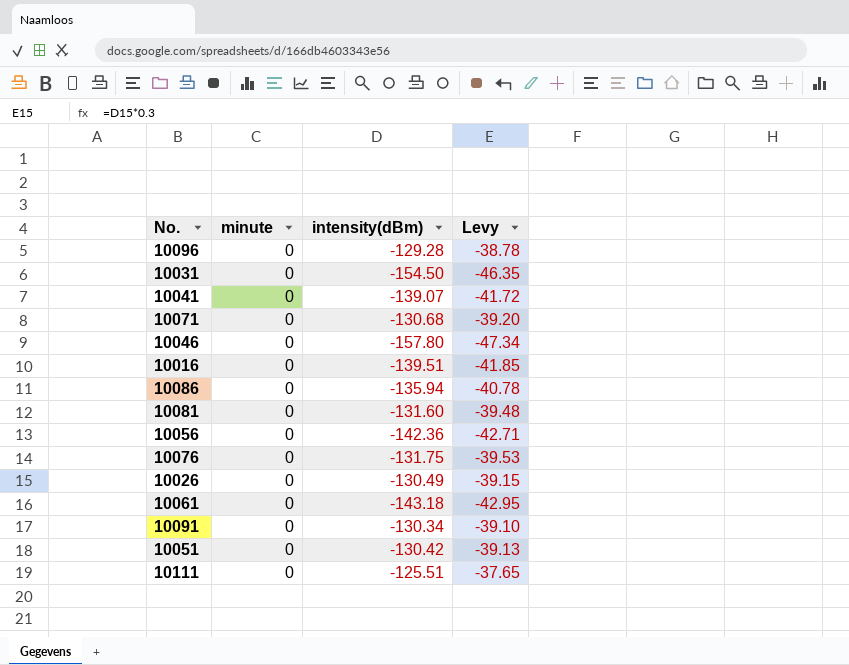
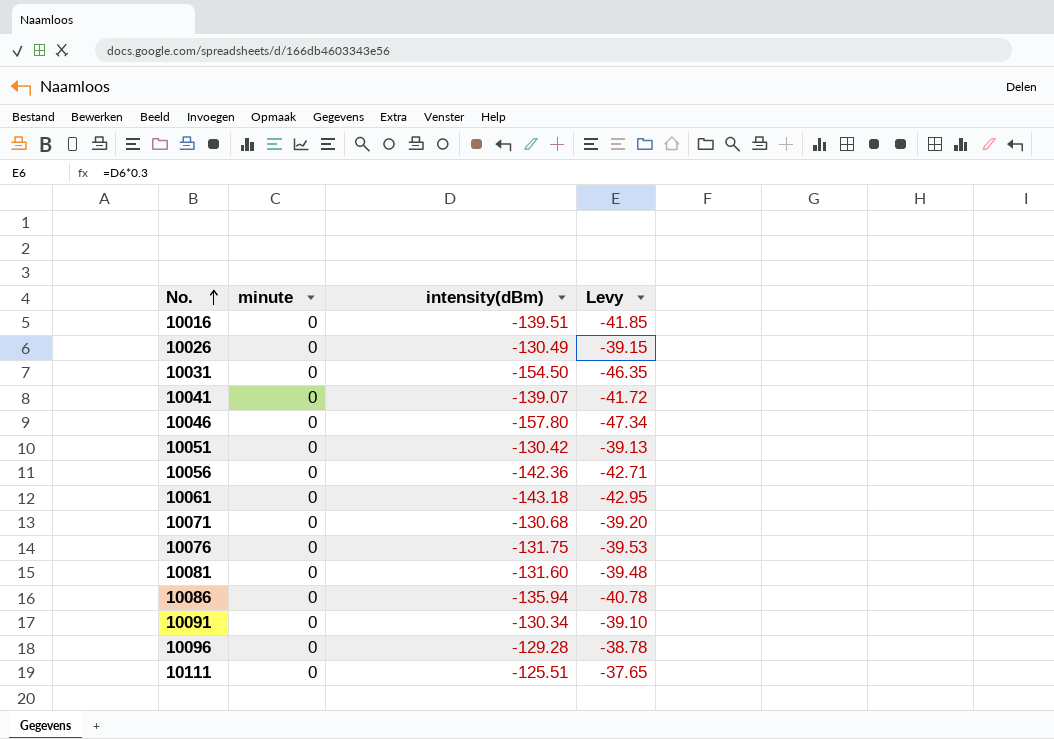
row order: none -> No. ascending

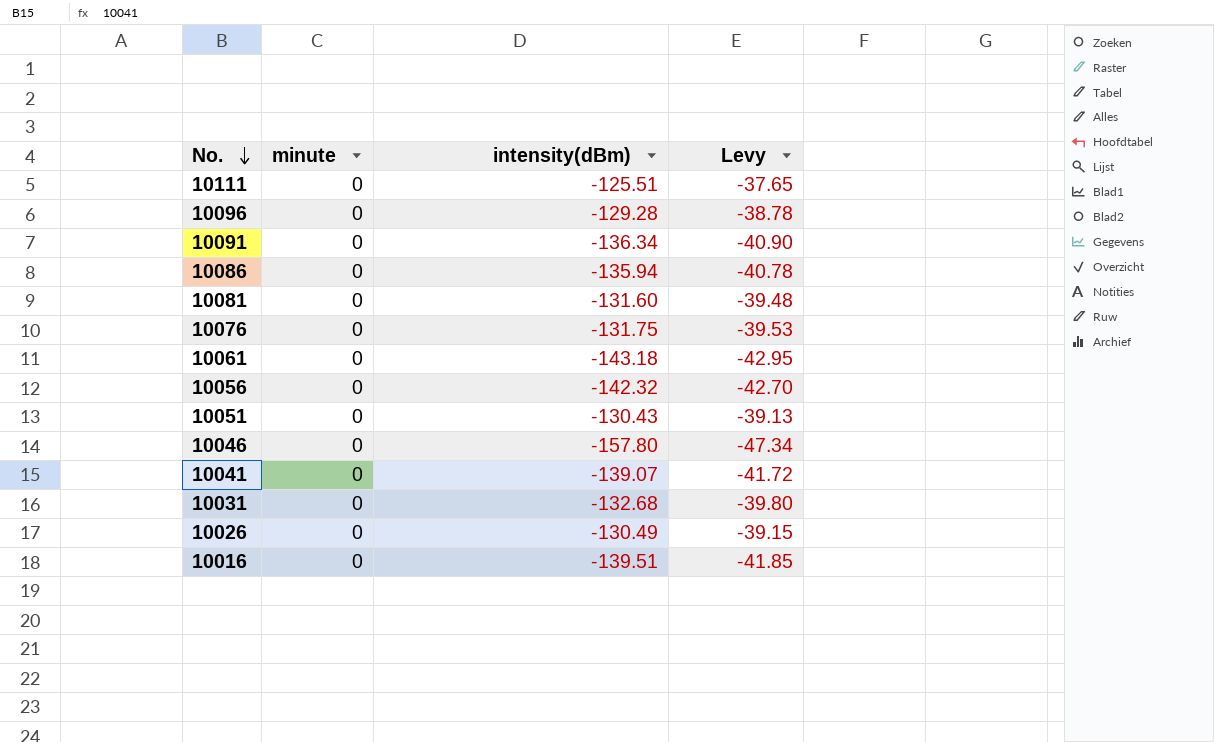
row order: No. ascending -> No. descending
row 10071: 0 | -130.68 | -39.20 -> none
10091 | intensity(dBm): -130.34 -> -136.34
10091 | Levy: -39.10 -> -40.90
10056 | intensity(dBm): -142.36 -> -142.32
10056 | Levy: -42.71 -> -42.70
10051 | intensity(dBm): -130.42 -> -130.43
10031 | intensity(dBm): -154.50 -> -132.68
10031 | Levy: -46.35 -> -39.80

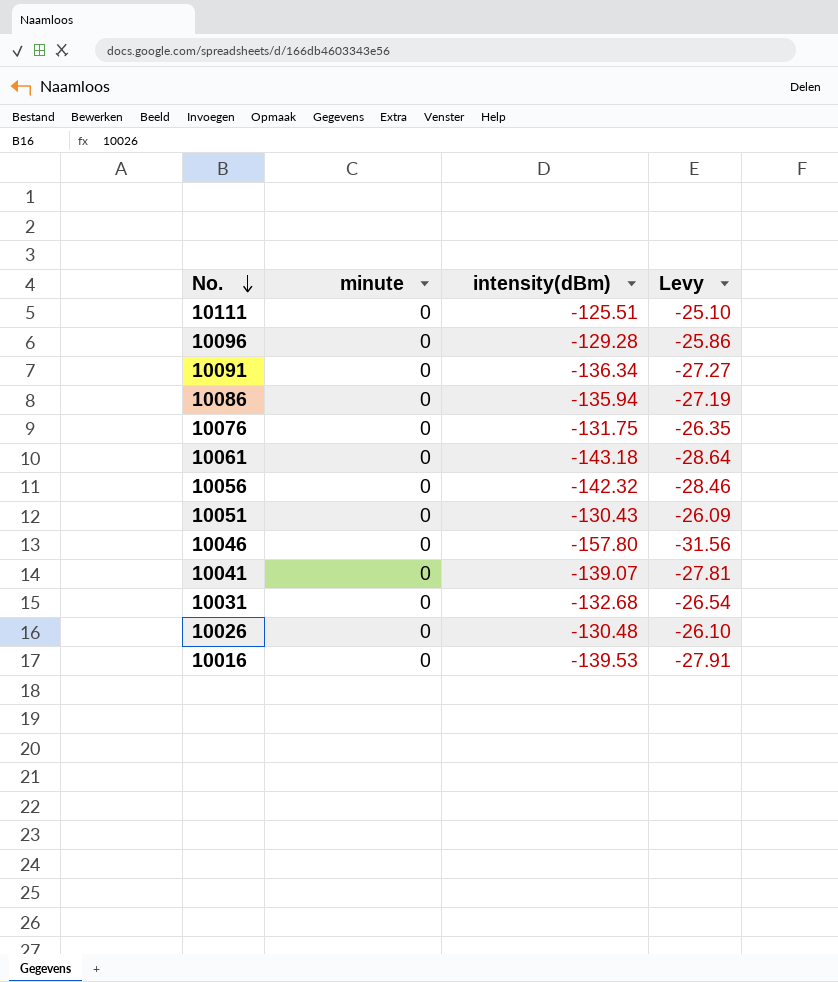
column Levy | formula: [intensity(dBm)] * 0.3 -> [intensity(dBm)] * 0.2
row 10081: 0 | -131.60 | -39.48 -> none
10026 | intensity(dBm): -130.49 -> -130.48
10016 | intensity(dBm): -139.51 -> -139.53

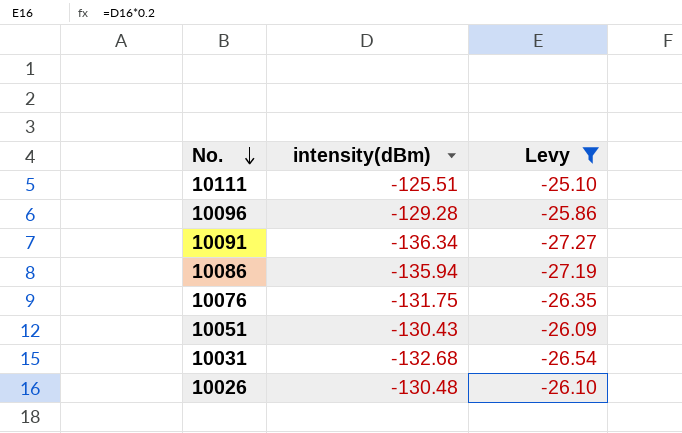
filter: none -> Levy >= -27.27
column minute | position: 2 -> none

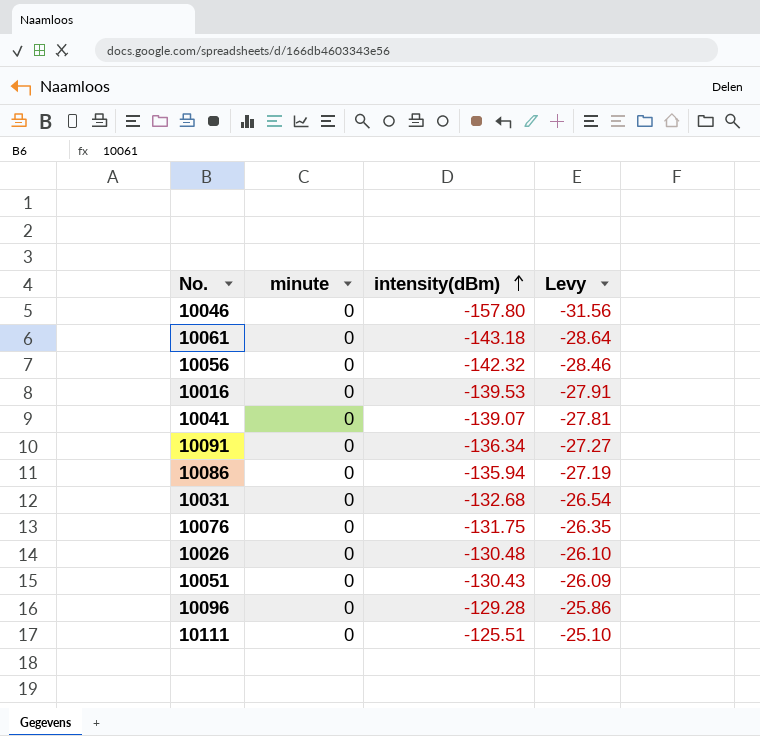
filter: Levy >= -27.27 -> none
row order: No. descending -> intensity(dBm) ascending
column minute | position: none -> 2

